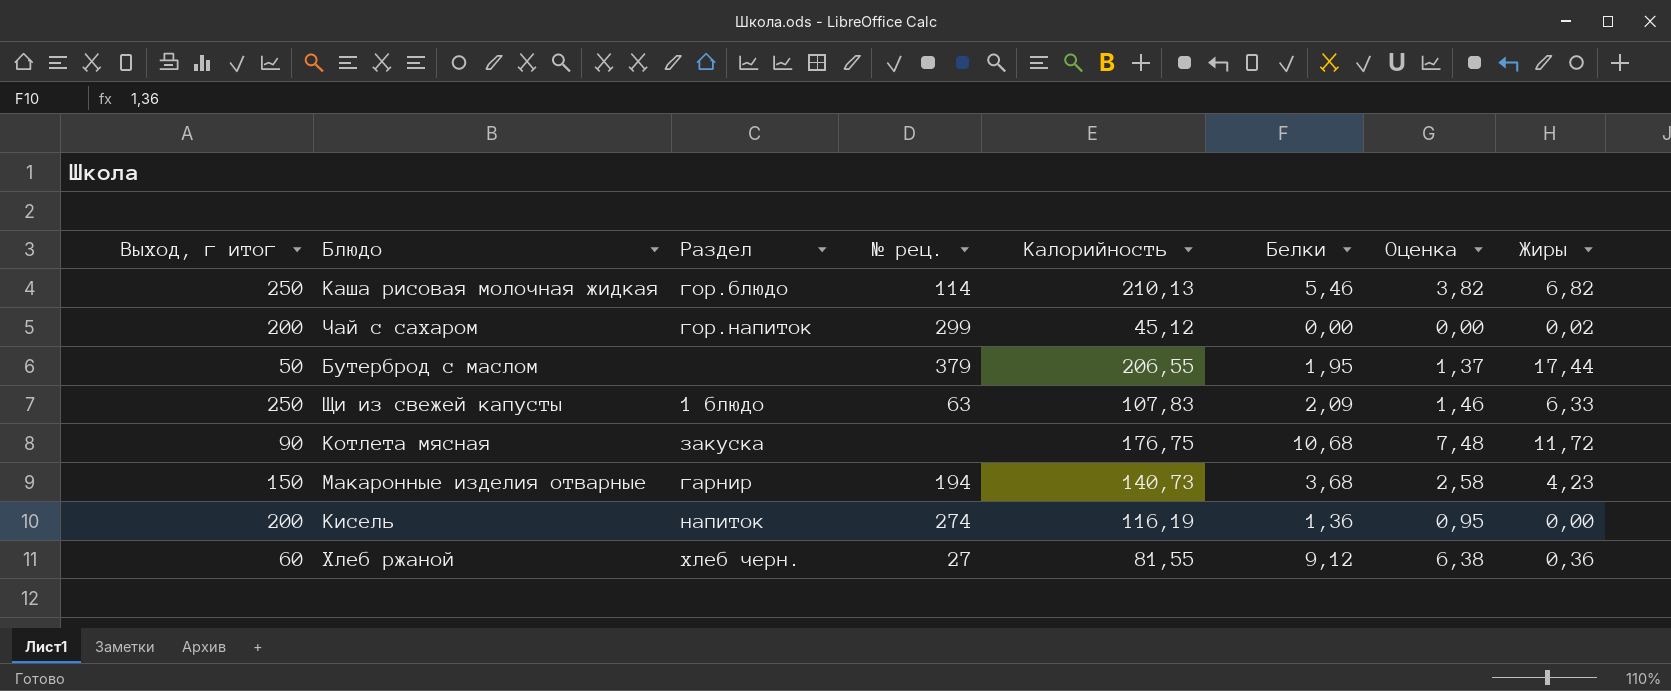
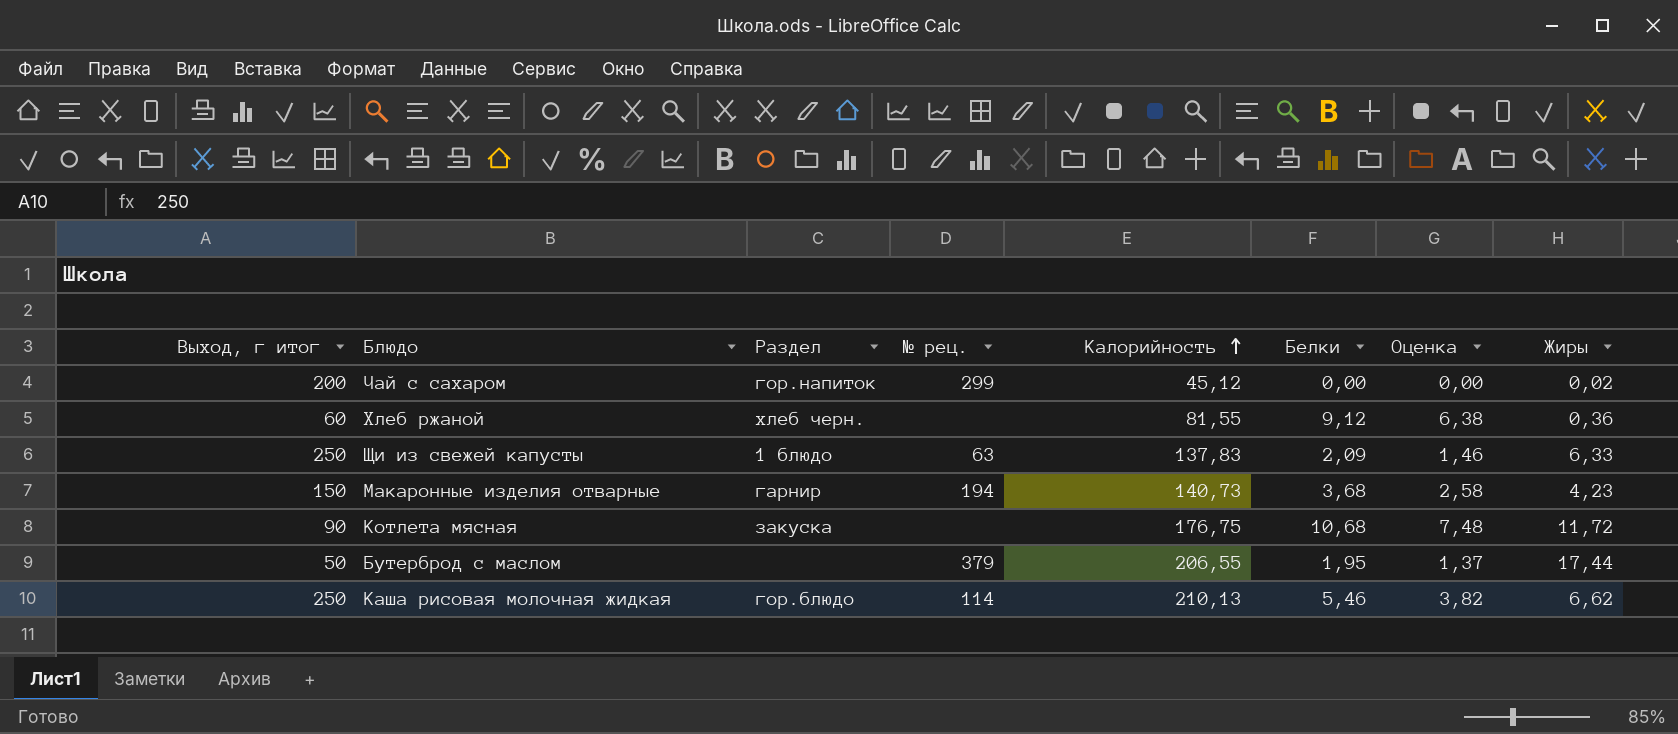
row order: none -> Калорийность ascending
row Кисель: 200 | напиток | 274 | 116,19 | 1,36 | 0,95 | 0,00 -> none
Хлеб ржаной | № рец.: 27 -> none
Щи из свежей капусты | Калорийность: 107,83 -> 137,83
Каша рисовая молочная жидкая | Жиры: 6,82 -> 6,62

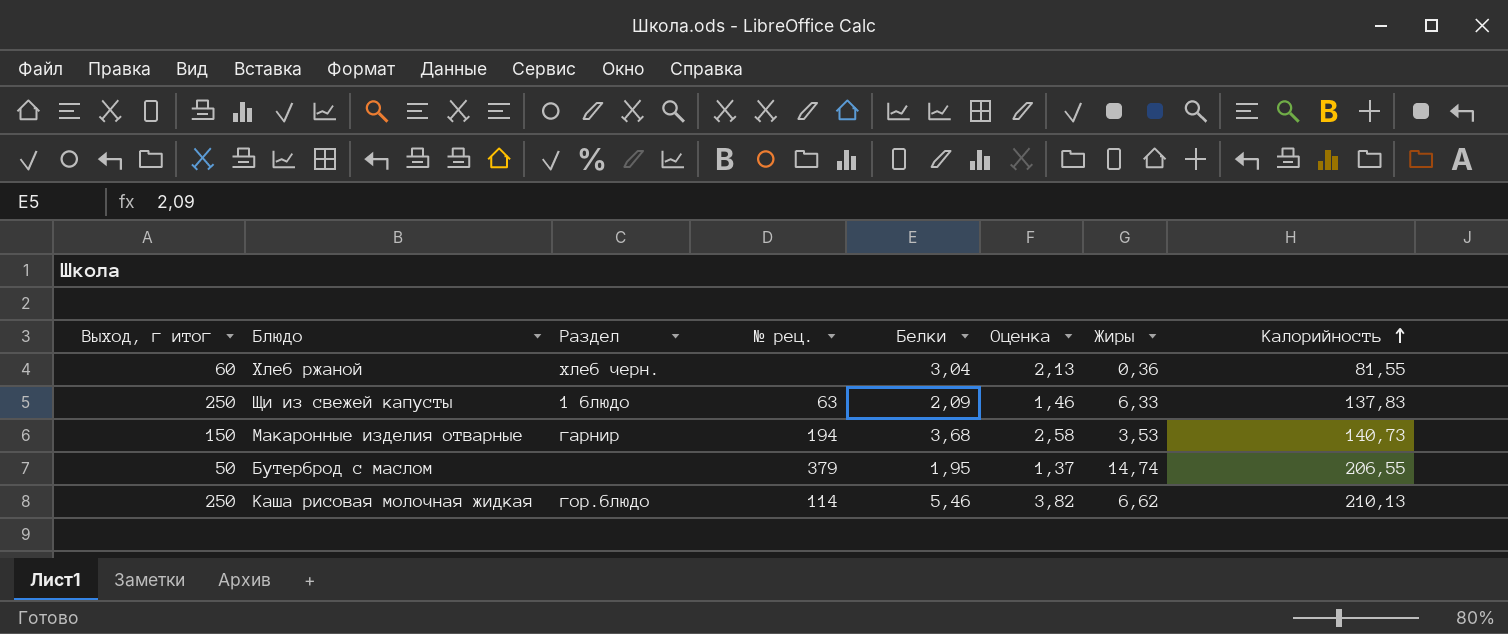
column Калорийность | position: 5 -> 8
row Чай с сахаром: 200 | гор.напиток | 299 | 45,12 | 0,00 | 0,00 | 0,02 -> none
row Котлета мясная: 90 | закуска | none | 176,75 | 10,68 | 7,48 | 11,72 -> none
Хлеб ржаной | Белки: 9,12 -> 3,04
Хлеб ржаной | Оценка: 6,38 -> 2,13
Макаронные изделия отварные | Жиры: 4,23 -> 3,53
Бутерброд с маслом | Жиры: 17,44 -> 14,74

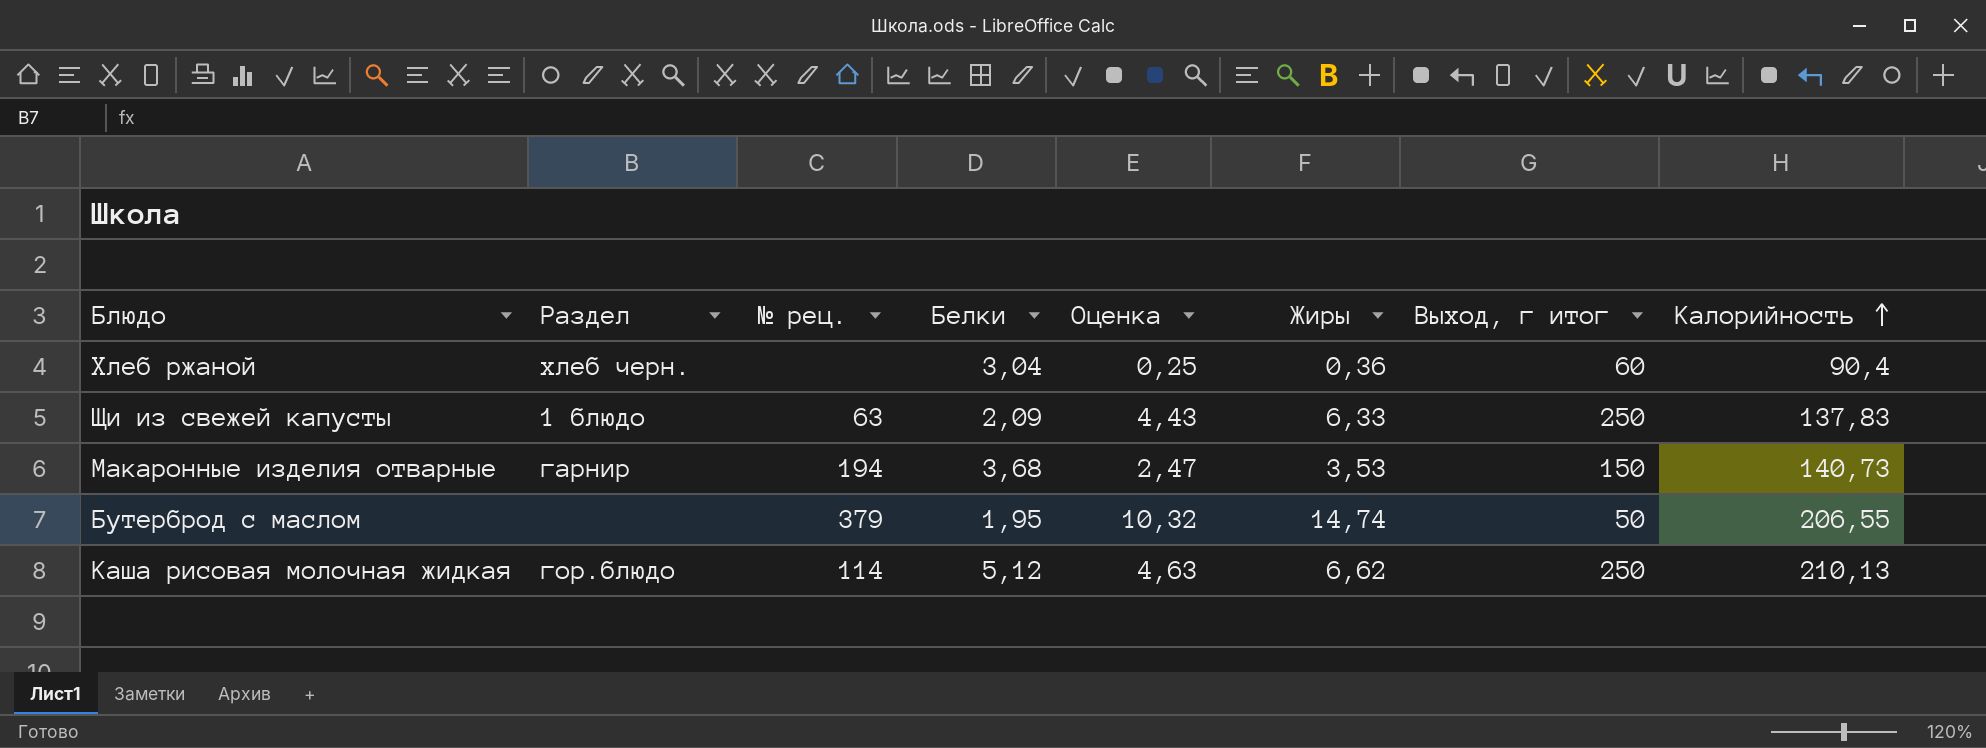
column Оценка | formula: [Белки] * 0,7 -> [Жиры] * 0,7
column Выход, г итог | position: 1 -> 7
Хлеб ржаной | Калорийность: 81,55 -> 90,4
Каша рисовая молочная жидкая | Белки: 5,46 -> 5,12

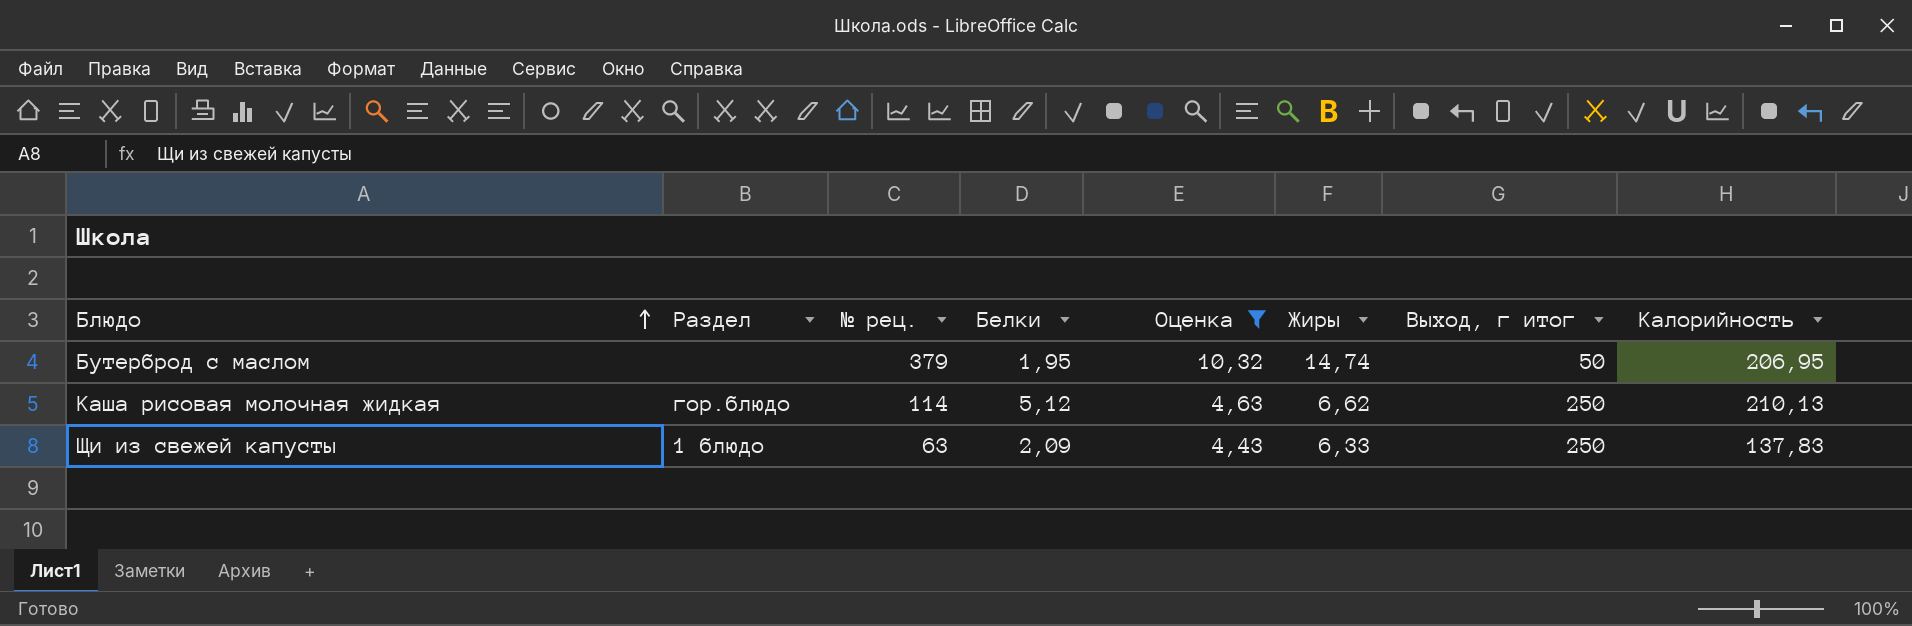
filter: none -> Оценка >= 4,43
row order: Калорийность ascending -> Блюдо ascending
Бутерброд с маслом | Калорийность: 206,55 -> 206,95

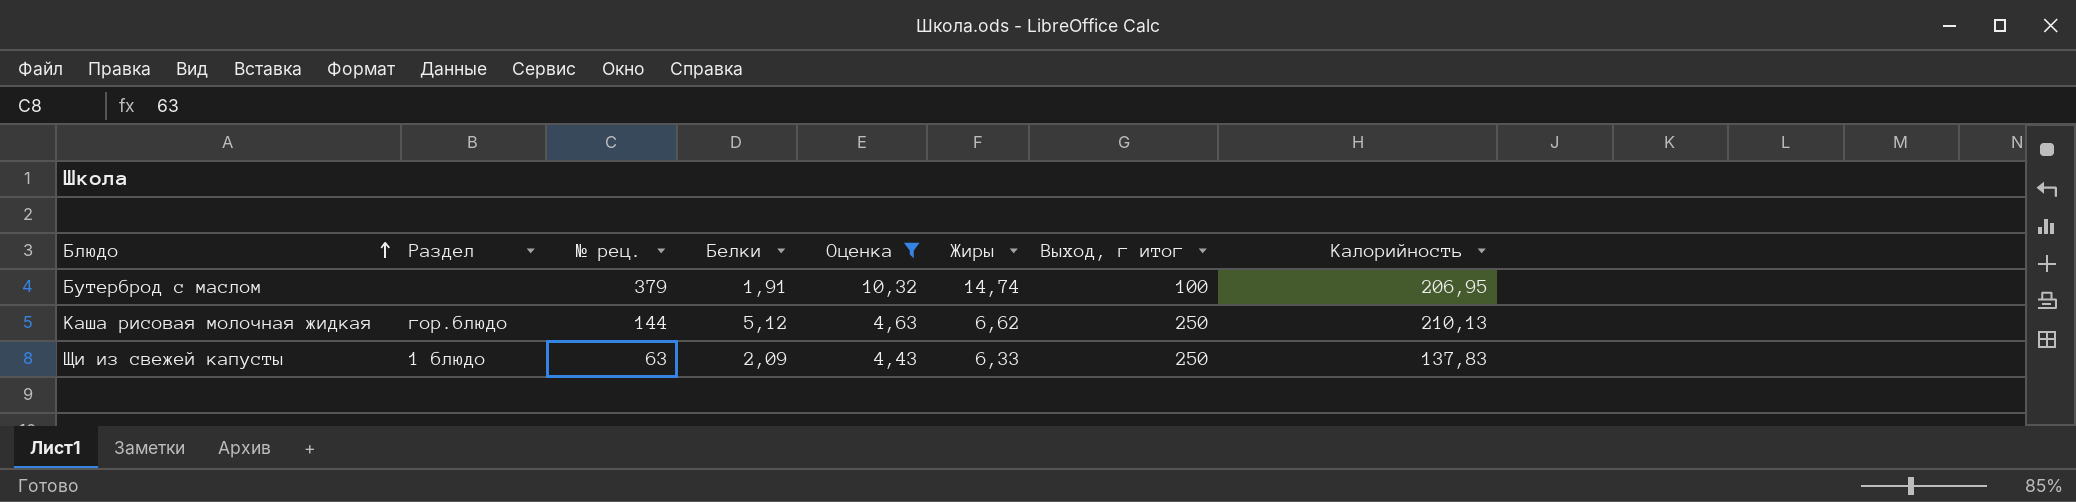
Бутерброд с маслом | Белки: 1,95 -> 1,91
Бутерброд с маслом | Выход, г итог: 50 -> 100
Каша рисовая молочная жидкая | № рец.: 114 -> 144

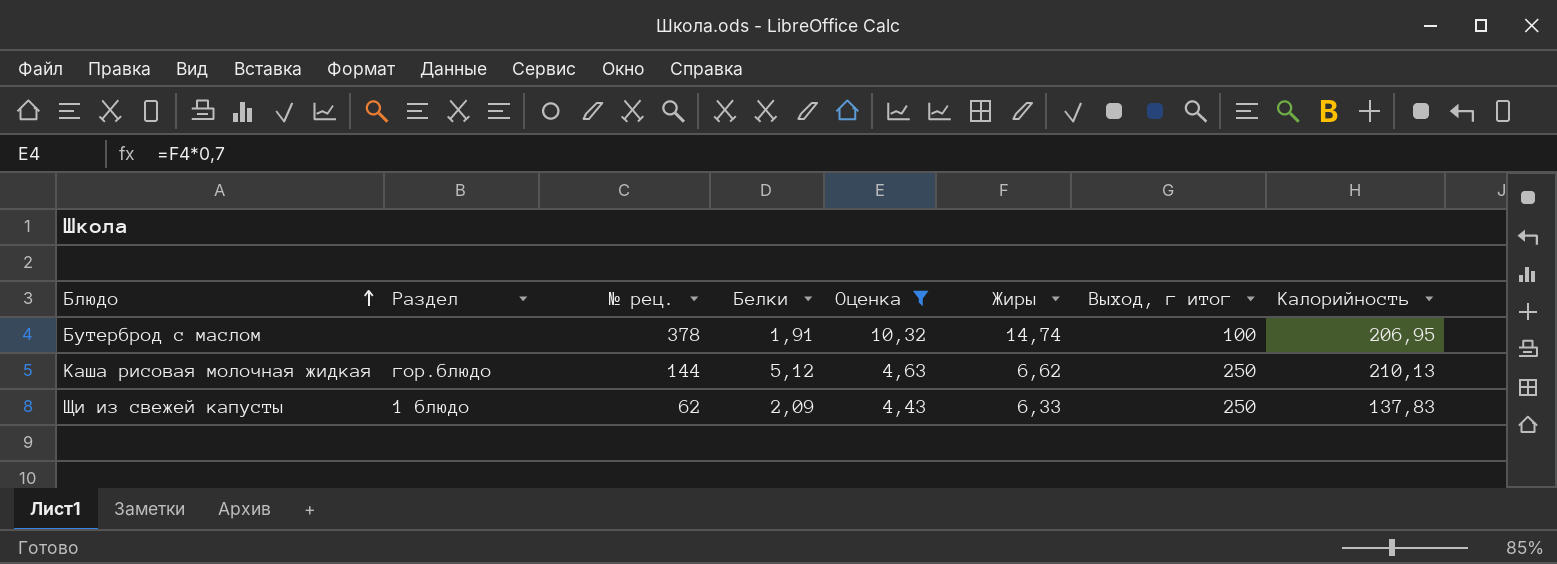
Бутерброд с маслом | № рец.: 379 -> 378
Щи из свежей капусты | № рец.: 63 -> 62

